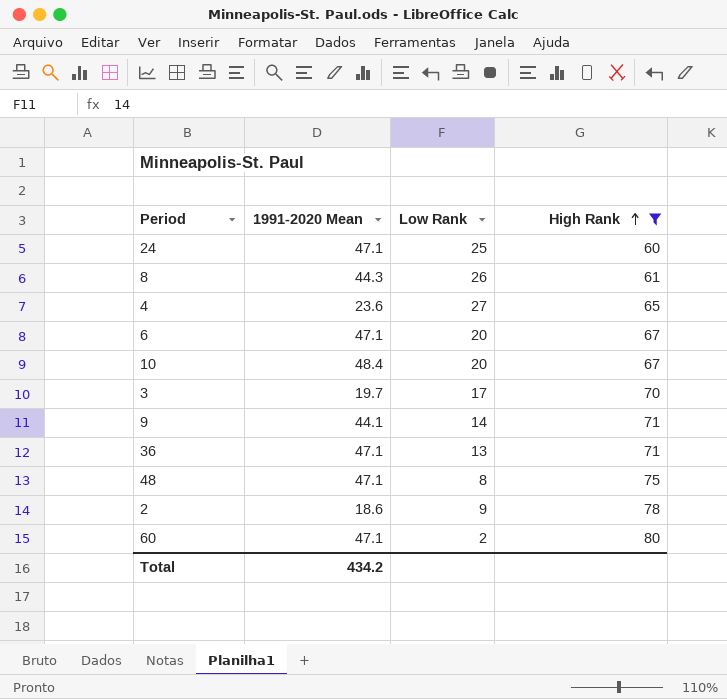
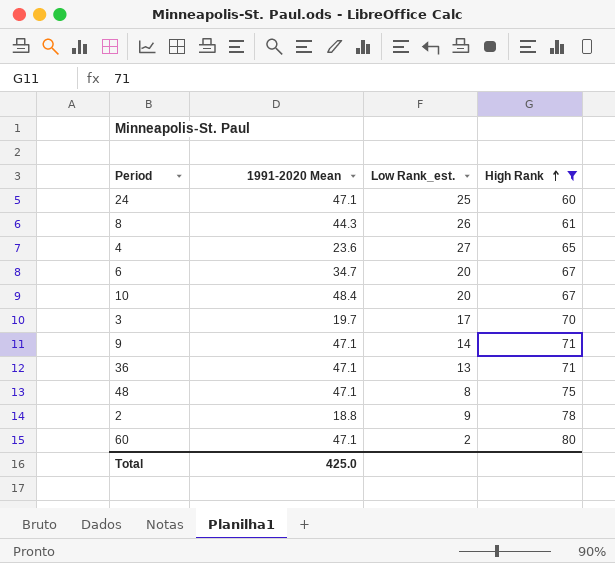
column name: Low Rank -> Low Rank_est.
6 | 1991-2020 Mean: 47.1 -> 34.7
9 | 1991-2020 Mean: 44.1 -> 47.1
2 | 1991-2020 Mean: 18.6 -> 18.8
Total | 1991-2020 Mean: 434.2 -> 425.0

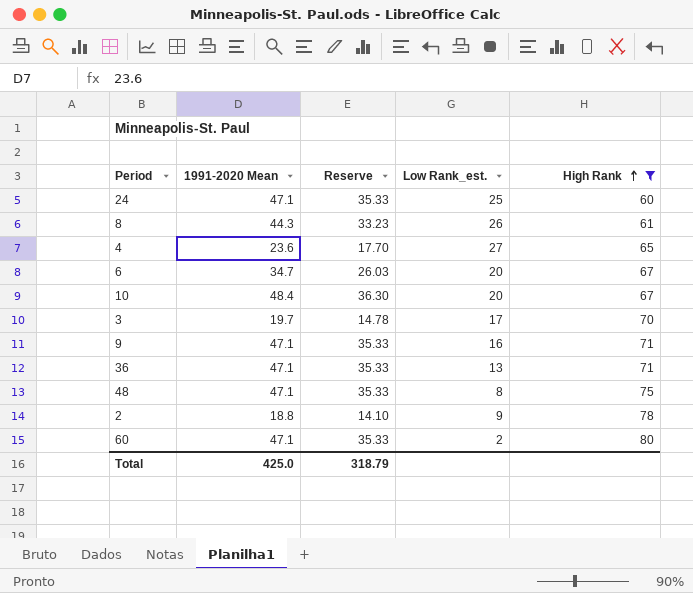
column Reserve | formula: none -> [1991-2020 Mean] * 0.75
9 | Low Rank_est.: 14 -> 16

